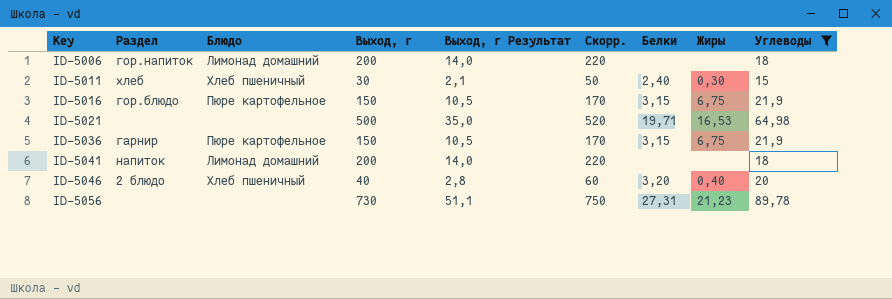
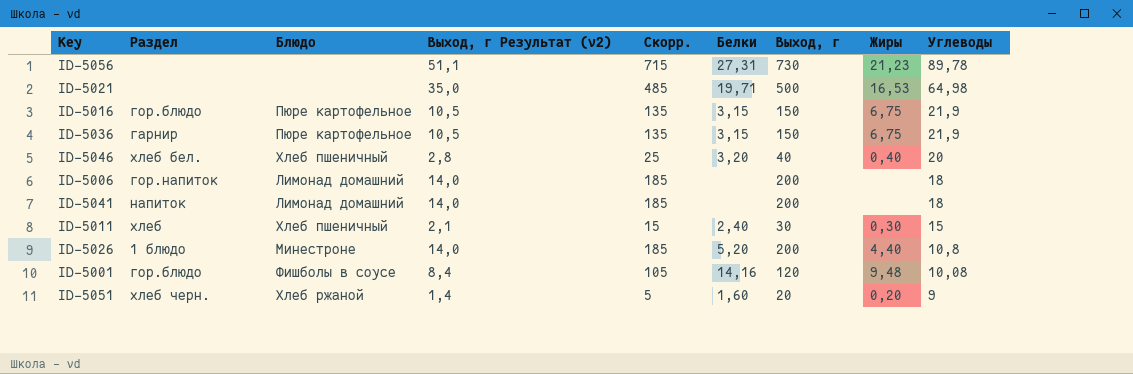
filter: Углеводы >= 15 -> none
row order: Key ascending -> Углеводы descending
column name: Выход, г Результат -> Выход, г Результат (v2)
column Скорр. | formula: [Выход, г] + 20 -> [Выход, г] - 15
column Выход, г | position: 4 -> 7
ID-5046 | Раздел: 2 блюдо -> хлеб бел.

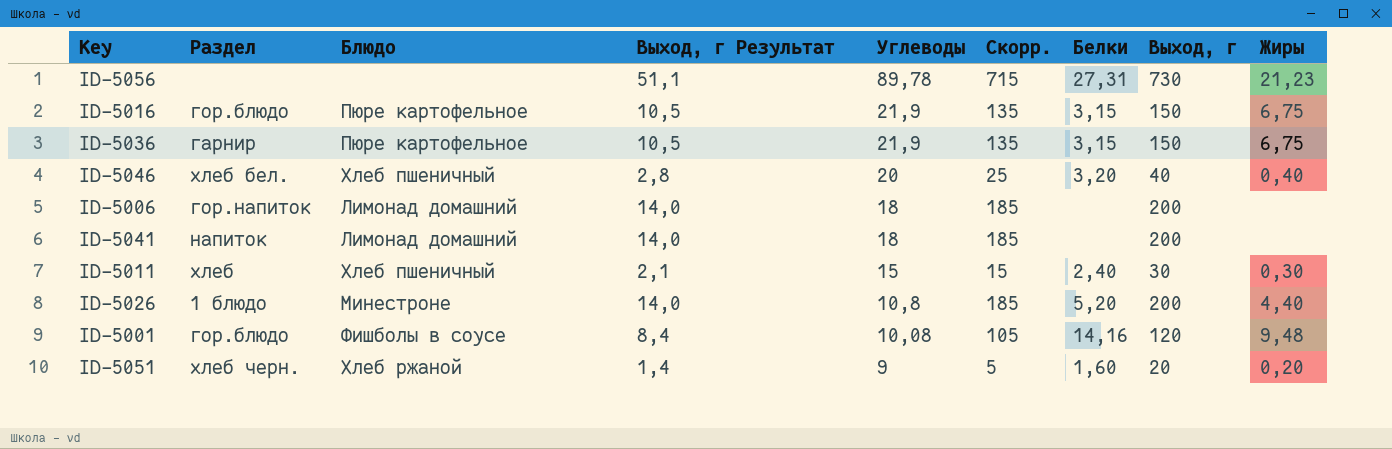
column name: Выход, г Результат (v2) -> Выход, г Результат
column Углеводы | position: 9 -> 5
row ID-5021: none | none | 35,0 | 485 | 19,71 | 500 | 16,53 | 64,98 -> none

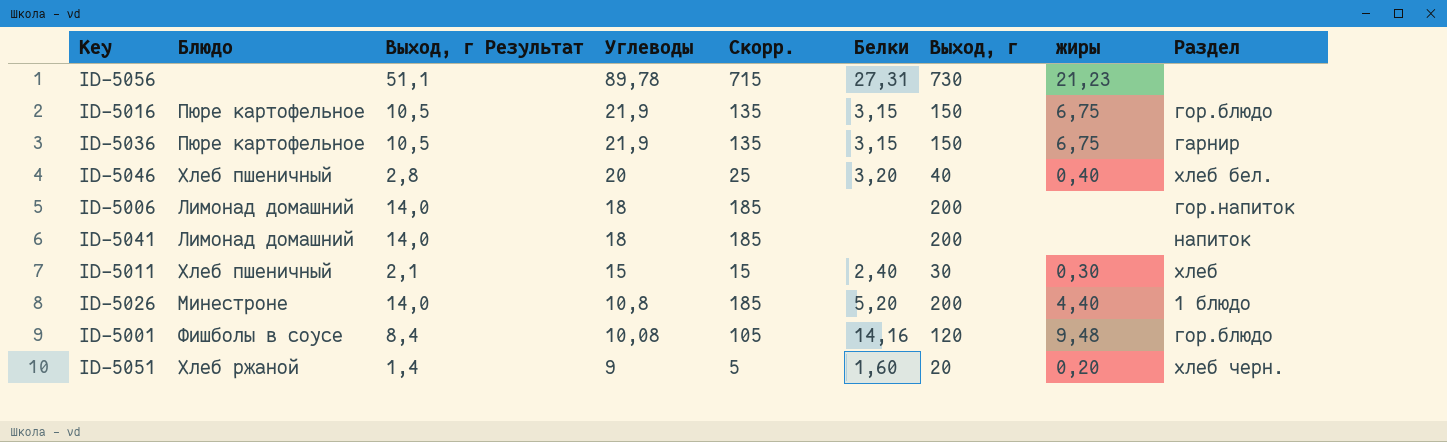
column name: Жиры -> жиры
column Раздел | position: 2 -> 9

